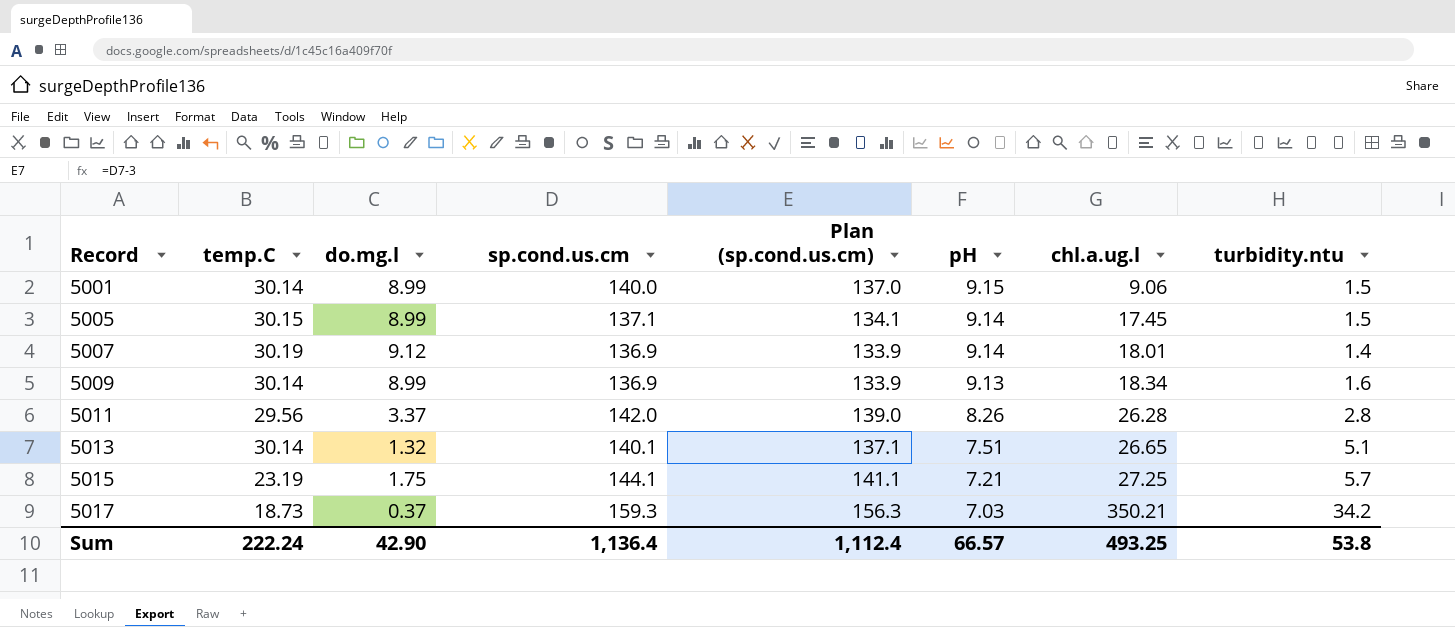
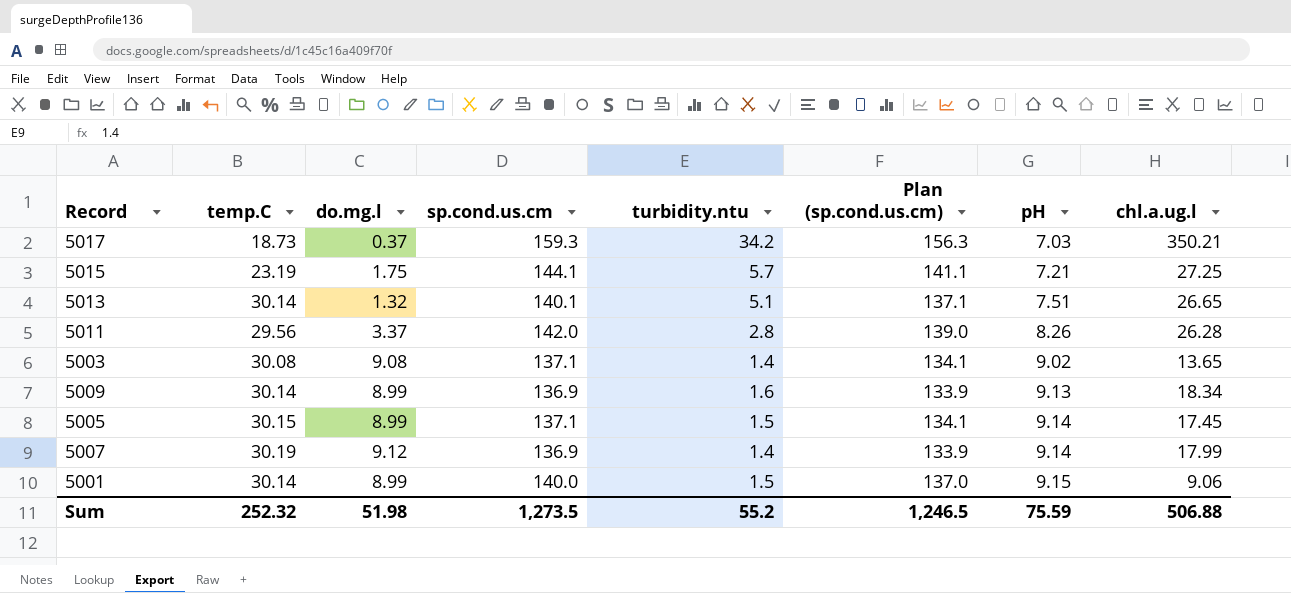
row order: Record ascending -> pH ascending
column turbidity.ntu | position: 8 -> 5
row 5003: none -> 30.08 | 9.08 | 137.1 | 1.4 | 134.1 | 9.02 | 13.65
5007 | chl.a.ug.l: 18.01 -> 17.99
Sum | temp.C: 222.24 -> 252.32
Sum | do.mg.l: 42.90 -> 51.98
Sum | sp.cond.us.cm: 1,136.4 -> 1,273.5
Sum | turbidity.ntu: 53.8 -> 55.2
Sum | Plan (sp.cond.us.cm): 1,112.4 -> 1,246.5
Sum | pH: 66.57 -> 75.59
Sum | chl.a.ug.l: 493.25 -> 506.88

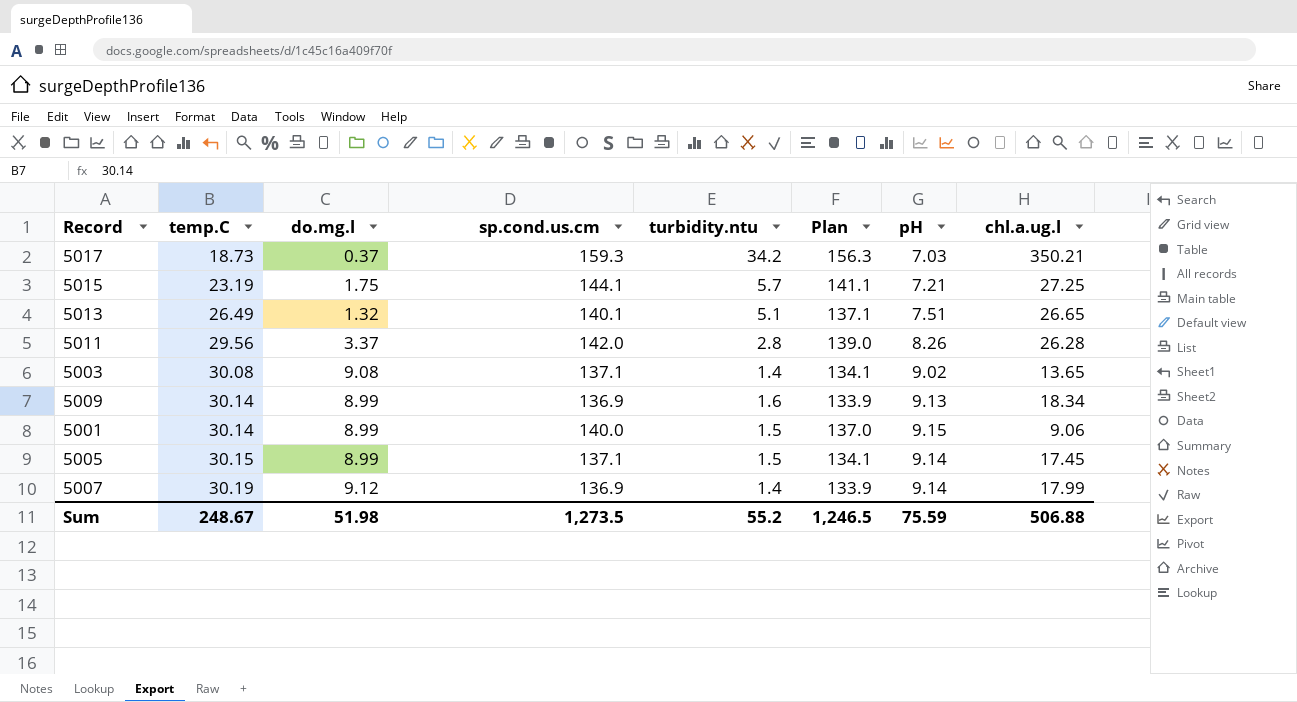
row order: pH ascending -> temp.C ascending
column name: Plan (sp.cond.us.cm) -> Plan
5013 | temp.C: 30.14 -> 26.49
Sum | temp.C: 252.32 -> 248.67

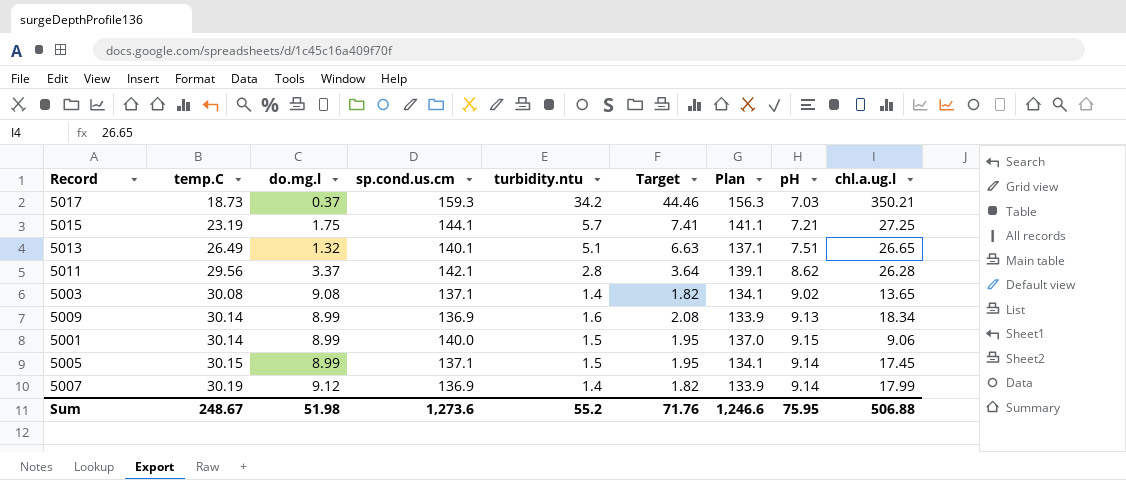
column Target | formula: none -> [turbidity.ntu] * 1.3
5011 | sp.cond.us.cm: 142.0 -> 142.1
5011 | Plan: 139.0 -> 139.1
5011 | pH: 8.26 -> 8.62
Sum | sp.cond.us.cm: 1,273.5 -> 1,273.6
Sum | Plan: 1,246.5 -> 1,246.6
Sum | pH: 75.59 -> 75.95

